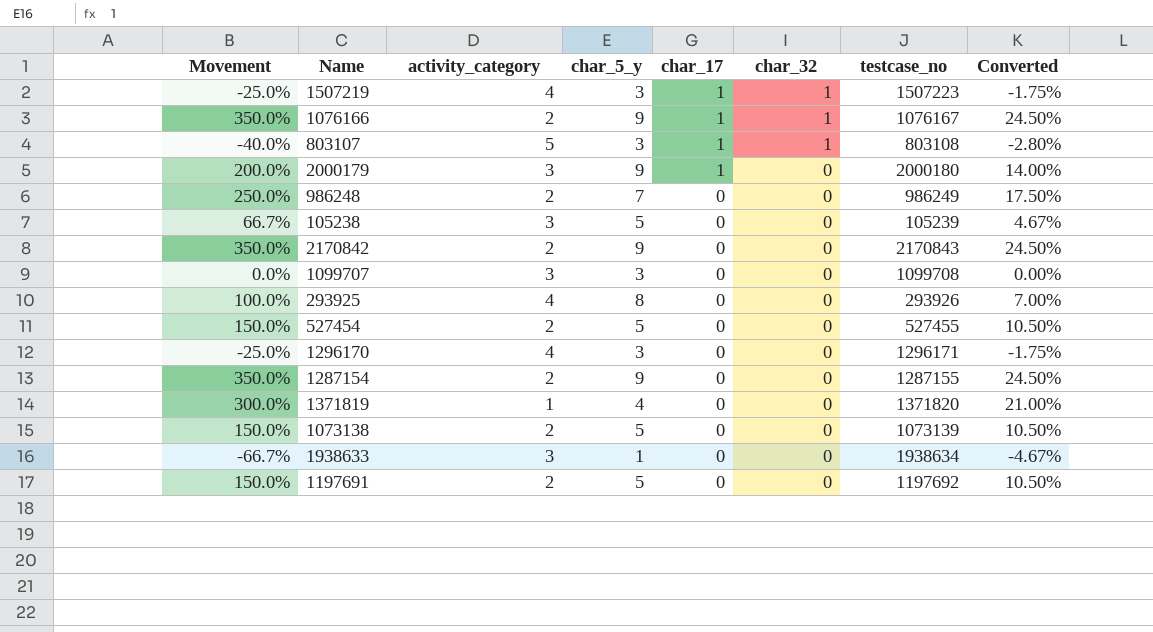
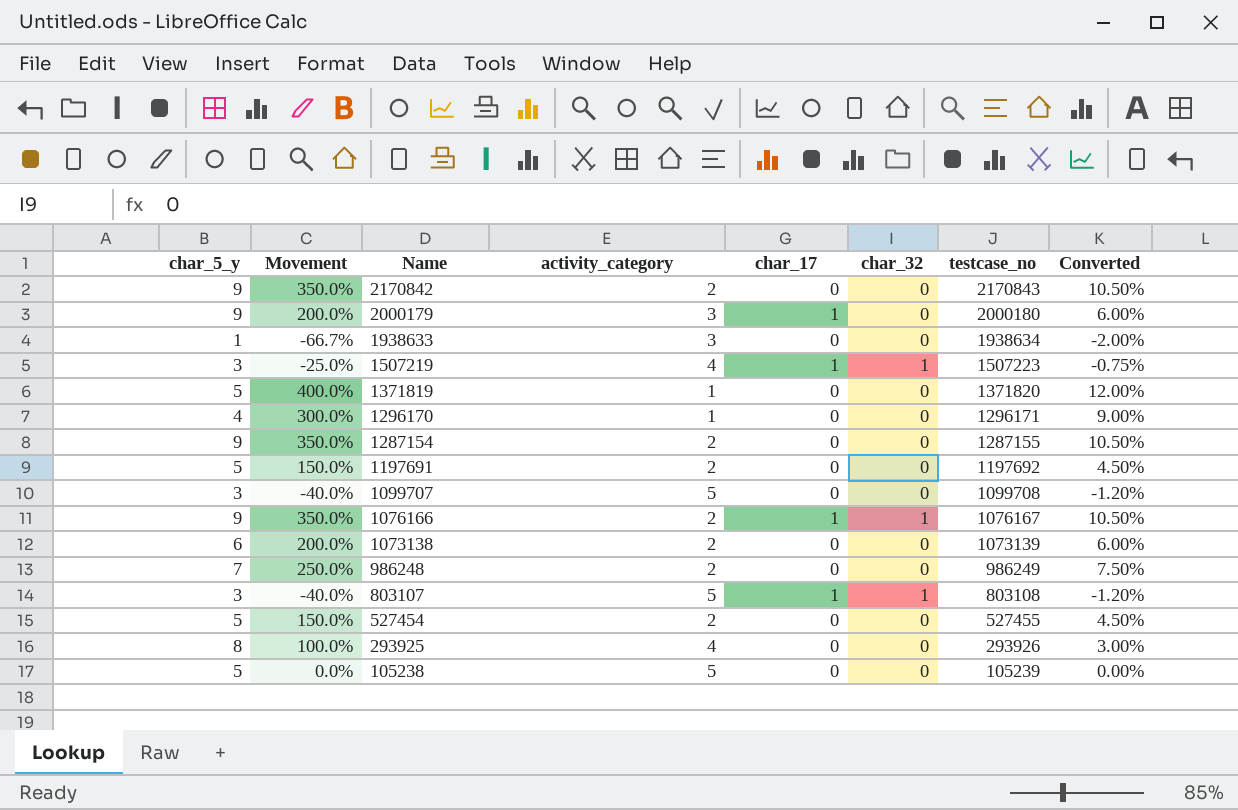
row order: char_17 descending -> Name descending
column char_5_y | position: 4 -> 1
column Converted | formula: [Movement] * 0.07 -> [Movement] * 0.03
1371819 | char_5_y: 4 -> 5
1371819 | Movement: 300.0% -> 400.0%
1296170 | char_5_y: 3 -> 4
1296170 | Movement: -25.0% -> 300.0%
1296170 | activity_category: 4 -> 1
1099707 | Movement: 0.0% -> -40.0%
1099707 | activity_category: 3 -> 5
1073138 | char_5_y: 5 -> 6
1073138 | Movement: 150.0% -> 200.0%
105238 | Movement: 66.7% -> 0.0%
105238 | activity_category: 3 -> 5

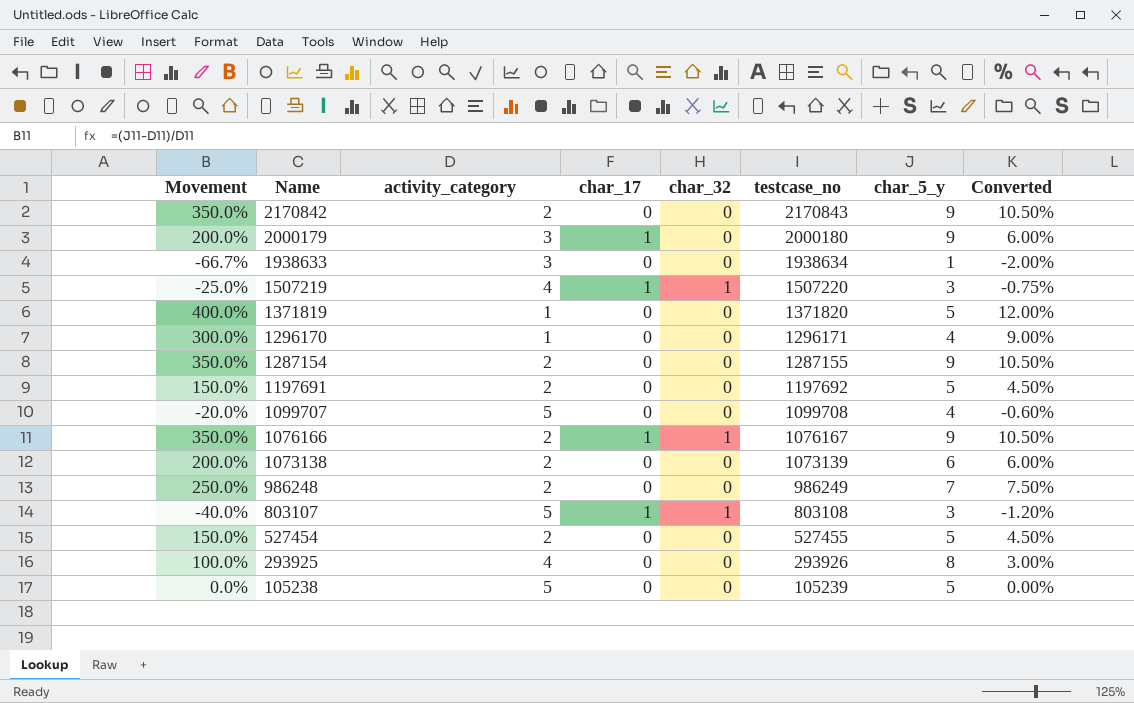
column char_5_y | position: 1 -> 7
1507219 | testcase_no: 1507223 -> 1507220
1099707 | Movement: -40.0% -> -20.0%
1099707 | char_5_y: 3 -> 4
1099707 | Converted: -1.20% -> -0.60%

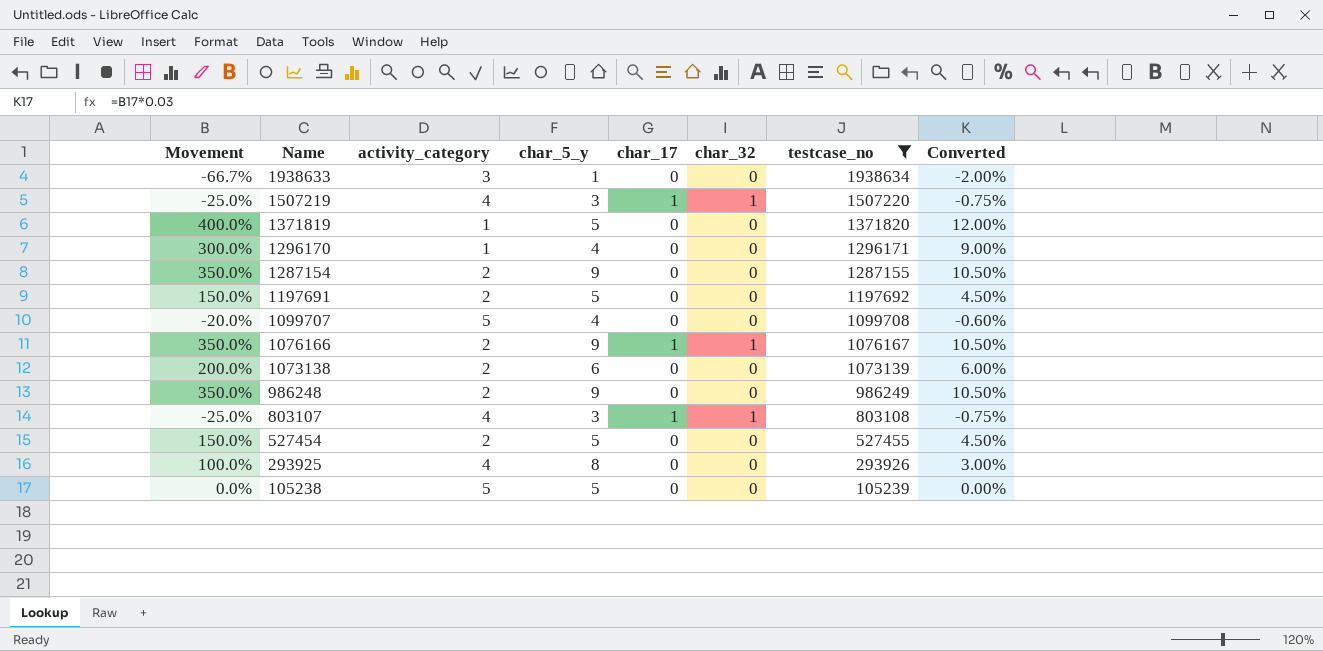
filter: none -> testcase_no <= 1938634
column char_5_y | position: 7 -> 4
986248 | Movement: 250.0% -> 350.0%
986248 | char_5_y: 7 -> 9
986248 | Converted: 7.50% -> 10.50%
803107 | Movement: -40.0% -> -25.0%
803107 | activity_category: 5 -> 4
803107 | Converted: -1.20% -> -0.75%

